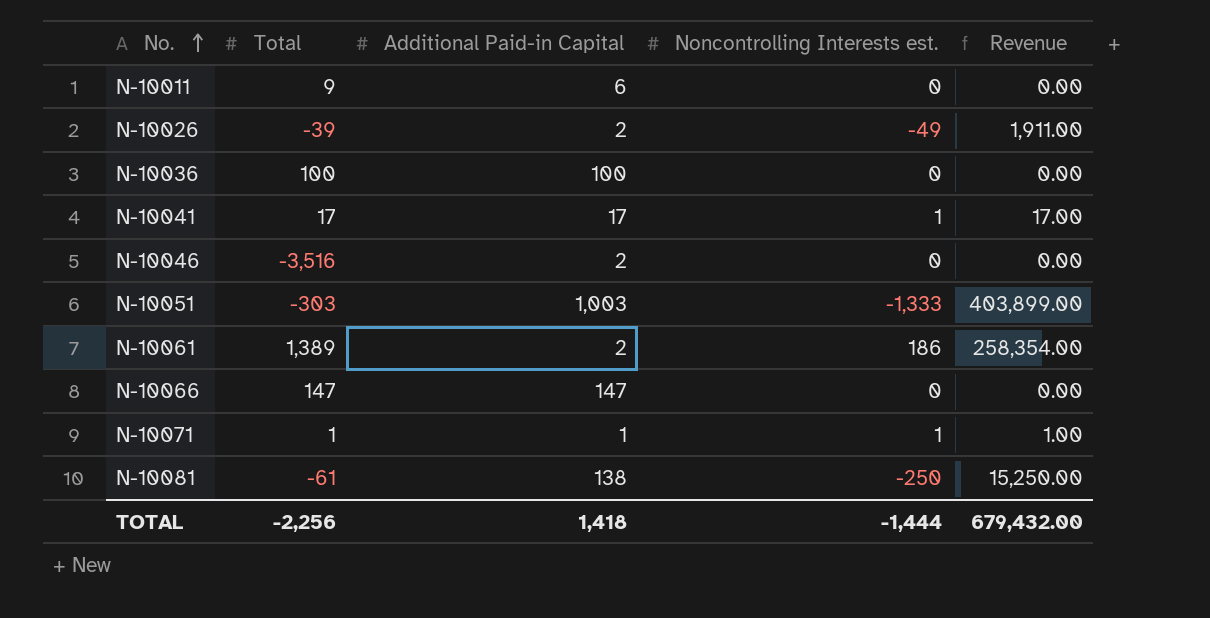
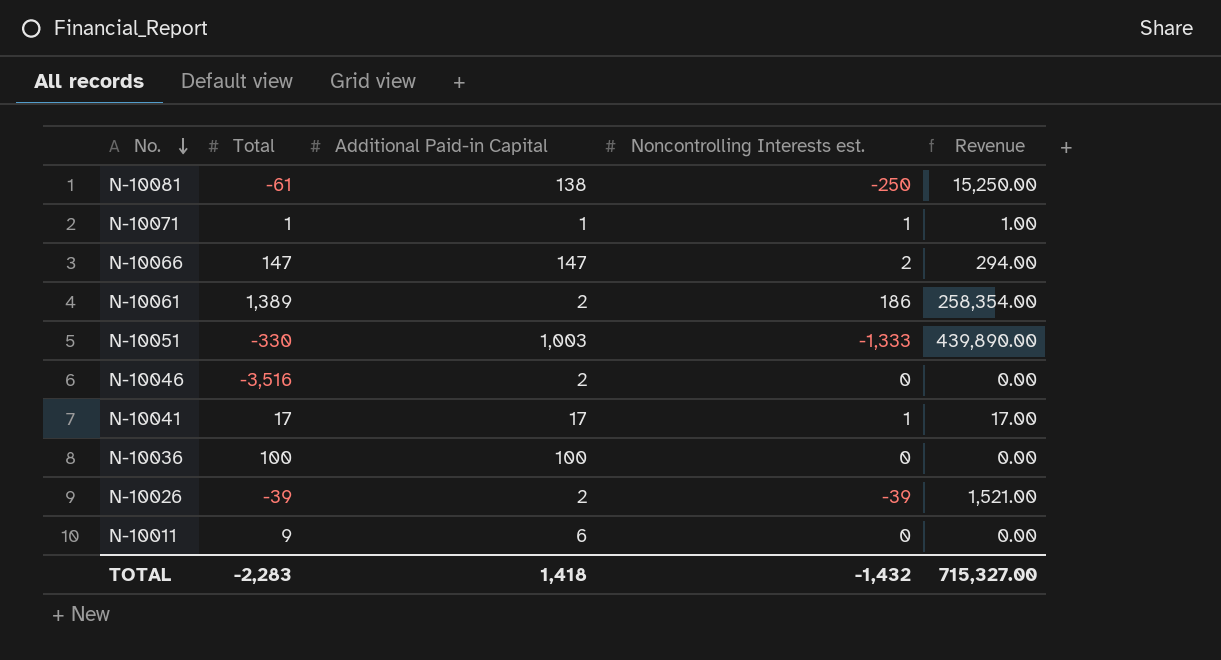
row order: No. ascending -> No. descending
N-10066 | Noncontrolling Interests est.: 0 -> 2
N-10066 | Revenue: 0.00 -> 294.00
N-10051 | Total: -303 -> -330
N-10051 | Revenue: 403,899.00 -> 439,890.00
N-10026 | Noncontrolling Interests est.: -49 -> -39
N-10026 | Revenue: 1,911.00 -> 1,521.00
TOTAL | Total: -2,256 -> -2,283
TOTAL | Noncontrolling Interests est.: -1,444 -> -1,432
TOTAL | Revenue: 679,432.00 -> 715,327.00

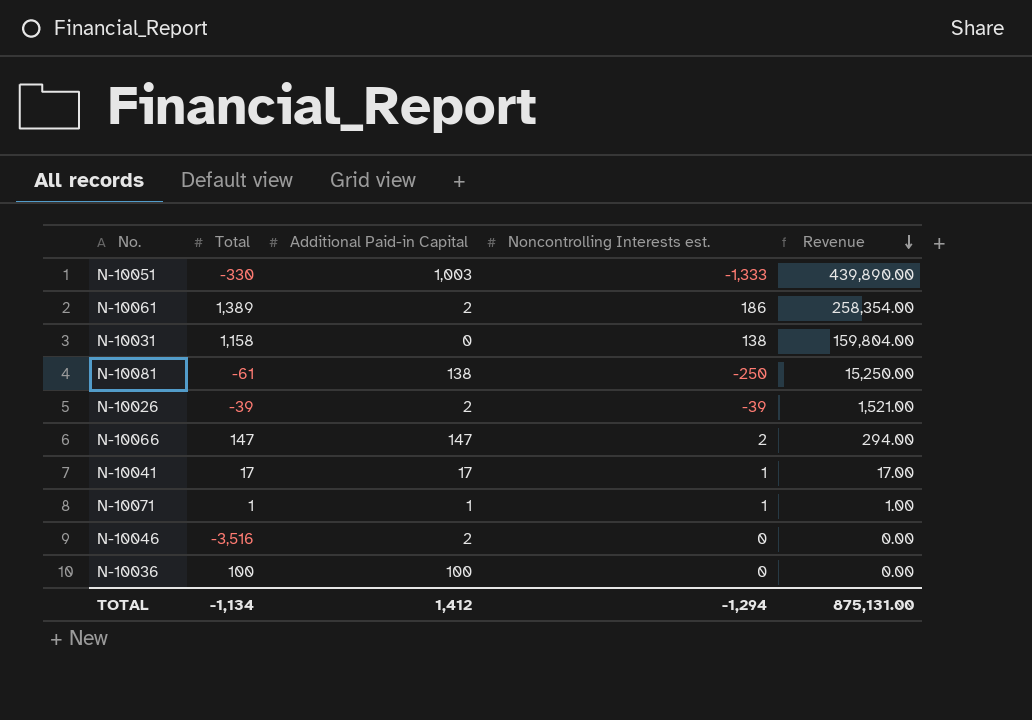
row order: No. descending -> Revenue descending
row N-10011: 9 | 6 | 0 | 0.00 -> none
row N-10031: none -> 1,158 | 0 | 138 | 159,804.00
TOTAL | Total: -2,283 -> -1,134
TOTAL | Additional Paid-in Capital: 1,418 -> 1,412
TOTAL | Noncontrolling Interests est.: -1,432 -> -1,294
TOTAL | Revenue: 715,327.00 -> 875,131.00

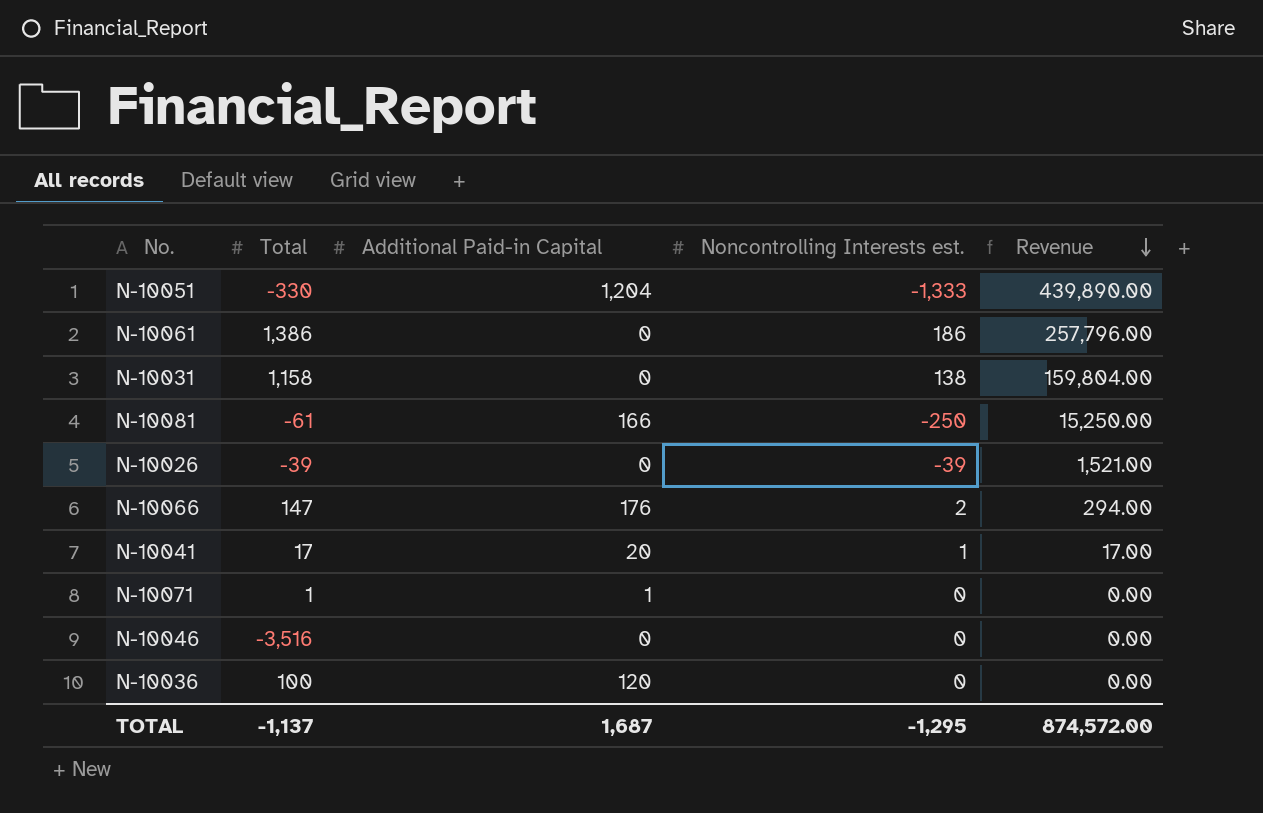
N-10051 | Additional Paid-in Capital: 1,003 -> 1,204
N-10061 | Total: 1,389 -> 1,386
N-10061 | Additional Paid-in Capital: 2 -> 0
N-10061 | Revenue: 258,354.00 -> 257,796.00
N-10081 | Additional Paid-in Capital: 138 -> 166
N-10026 | Additional Paid-in Capital: 2 -> 0
N-10066 | Additional Paid-in Capital: 147 -> 176
N-10041 | Additional Paid-in Capital: 17 -> 20
N-10071 | Noncontrolling Interests est.: 1 -> 0
N-10071 | Revenue: 1.00 -> 0.00
N-10046 | Additional Paid-in Capital: 2 -> 0
N-10036 | Additional Paid-in Capital: 100 -> 120
TOTAL | Total: -1,134 -> -1,137
TOTAL | Additional Paid-in Capital: 1,412 -> 1,687
TOTAL | Noncontrolling Interests est.: -1,294 -> -1,295
TOTAL | Revenue: 875,131.00 -> 874,572.00

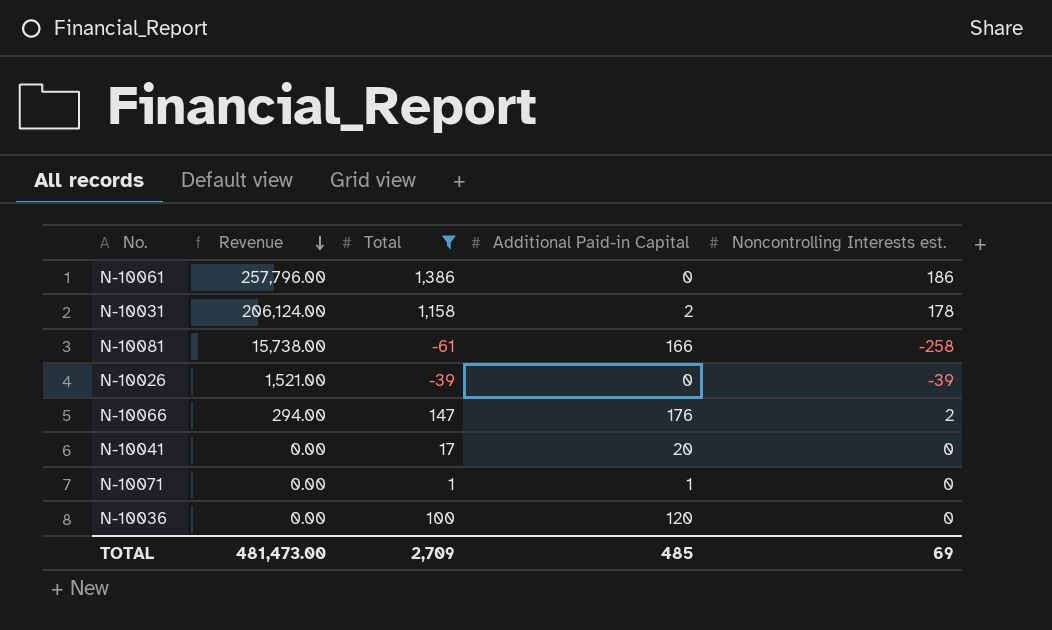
filter: none -> Total >= -61
column Revenue | position: 5 -> 2
N-10031 | Revenue: 159,804.00 -> 206,124.00
N-10031 | Additional Paid-in Capital: 0 -> 2
N-10031 | Noncontrolling Interests est.: 138 -> 178
N-10081 | Revenue: 15,250.00 -> 15,738.00
N-10081 | Noncontrolling Interests est.: -250 -> -258
N-10041 | Revenue: 17.00 -> 0.00
N-10041 | Noncontrolling Interests est.: 1 -> 0
TOTAL | Revenue: 874,572.00 -> 481,473.00
TOTAL | Total: -1,137 -> 2,709
TOTAL | Additional Paid-in Capital: 1,687 -> 485
TOTAL | Noncontrolling Interests est.: -1,295 -> 69

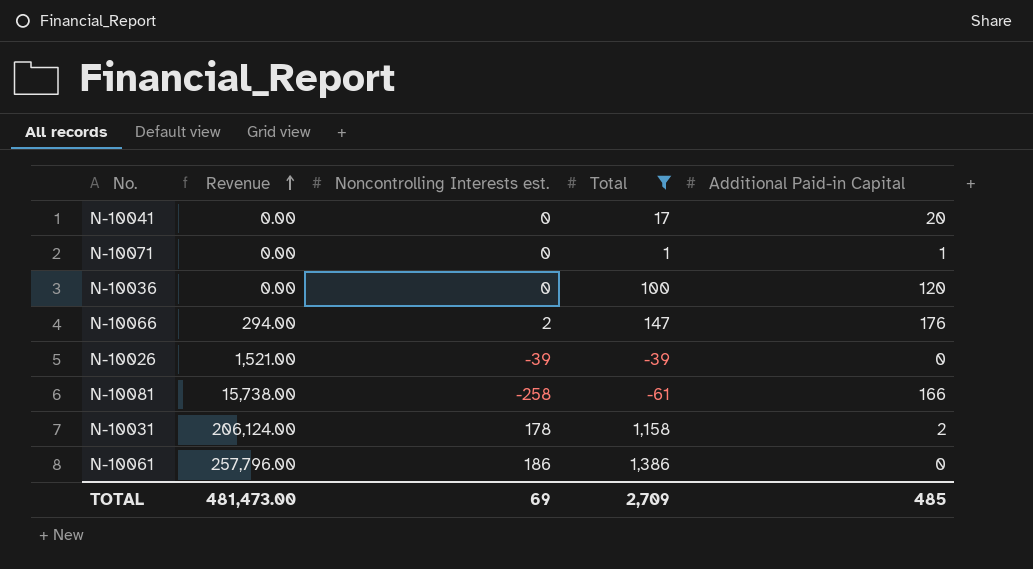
row order: Revenue descending -> Revenue ascending
column Noncontrolling Interests est. | position: 5 -> 3

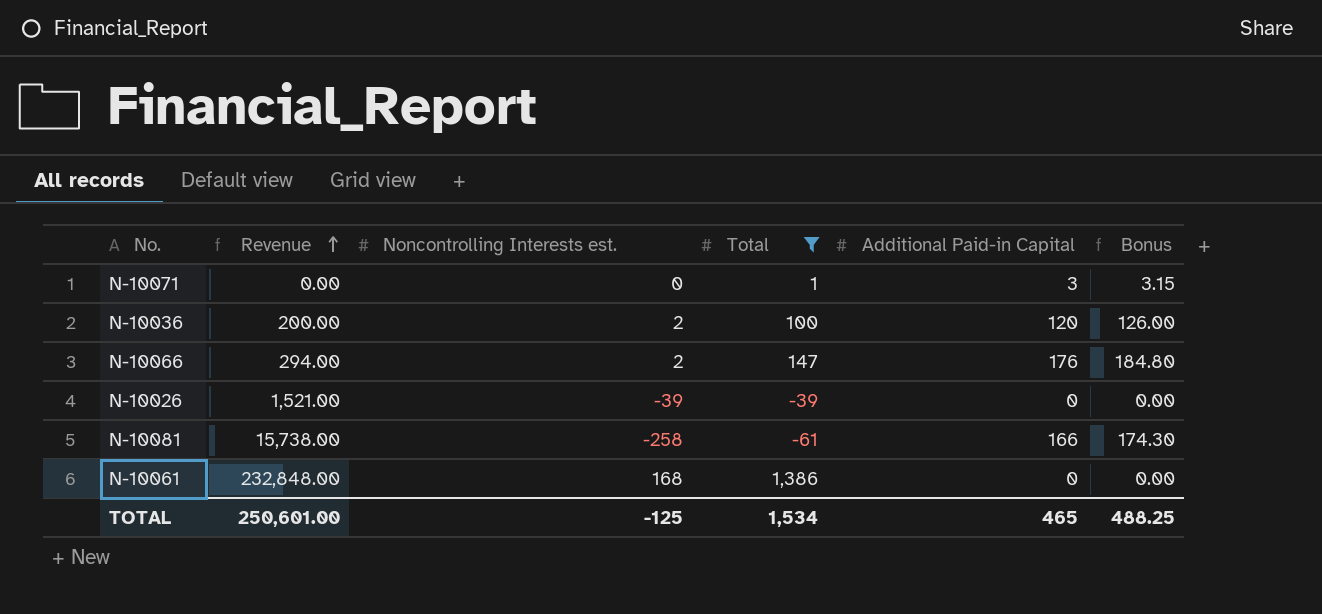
column Bonus | formula: none -> [Additional Paid-in Capital] * 1.05
row N-10041: 0.00 | 0 | 17 | 20 -> none
row N-10031: 206,124.00 | 178 | 1,158 | 2 -> none
N-10071 | Additional Paid-in Capital: 1 -> 3
N-10036 | Revenue: 0.00 -> 200.00
N-10036 | Noncontrolling Interests est.: 0 -> 2
N-10061 | Revenue: 257,796.00 -> 232,848.00
N-10061 | Noncontrolling Interests est.: 186 -> 168
TOTAL | Revenue: 481,473.00 -> 250,601.00
TOTAL | Noncontrolling Interests est.: 69 -> -125
TOTAL | Total: 2,709 -> 1,534
TOTAL | Additional Paid-in Capital: 485 -> 465

